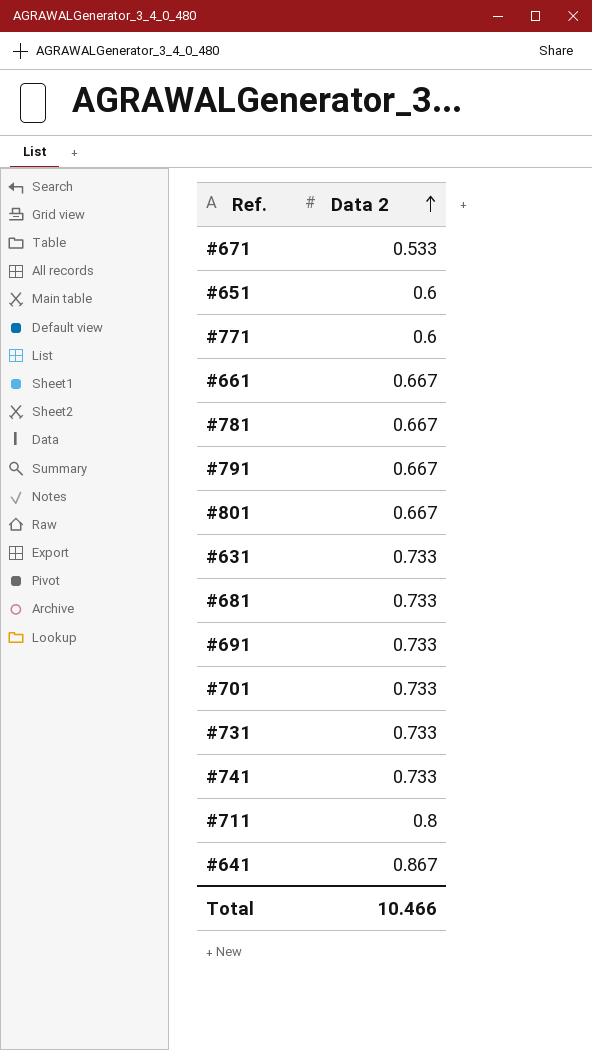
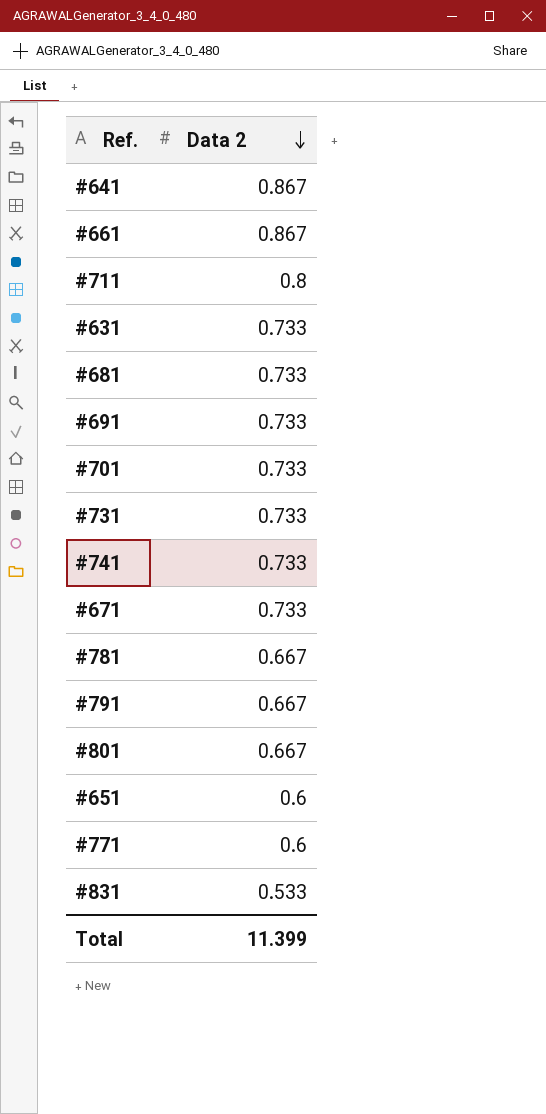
row order: Data 2 ascending -> Data 2 descending
#661 | Data 2: 0.667 -> 0.867
#671 | Data 2: 0.533 -> 0.733
row #831: none -> 0.533
Total | Data 2: 10.466 -> 11.399

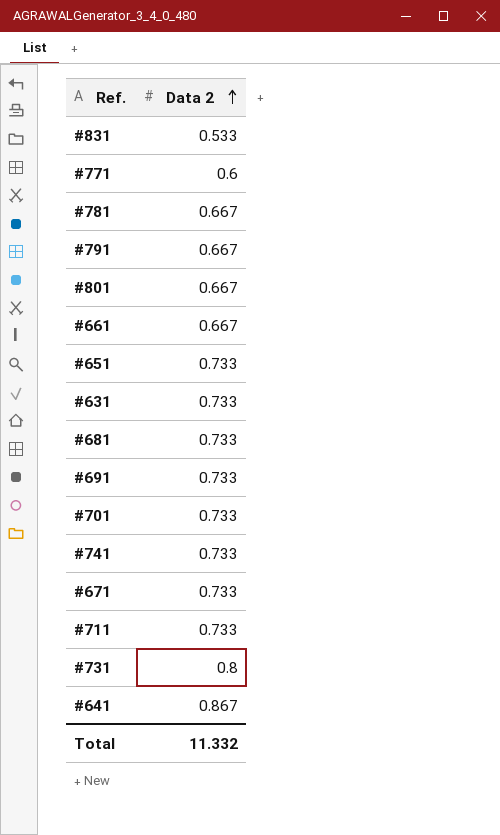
row order: Data 2 descending -> Data 2 ascending
#661 | Data 2: 0.867 -> 0.667
#651 | Data 2: 0.6 -> 0.733
#711 | Data 2: 0.8 -> 0.733
#731 | Data 2: 0.733 -> 0.8
Total | Data 2: 11.399 -> 11.332

